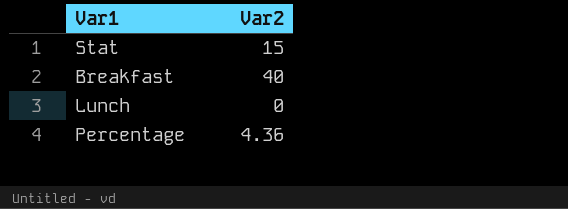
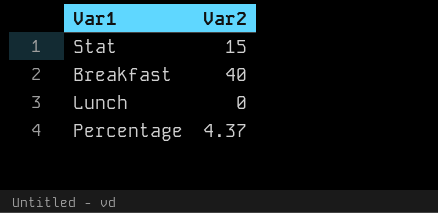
Percentage | Var2: 4.36 -> 4.37

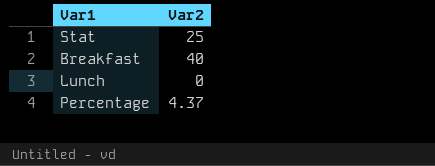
Stat | Var2: 15 -> 25

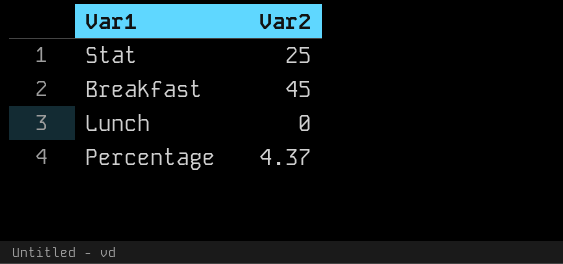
Breakfast | Var2: 40 -> 45

